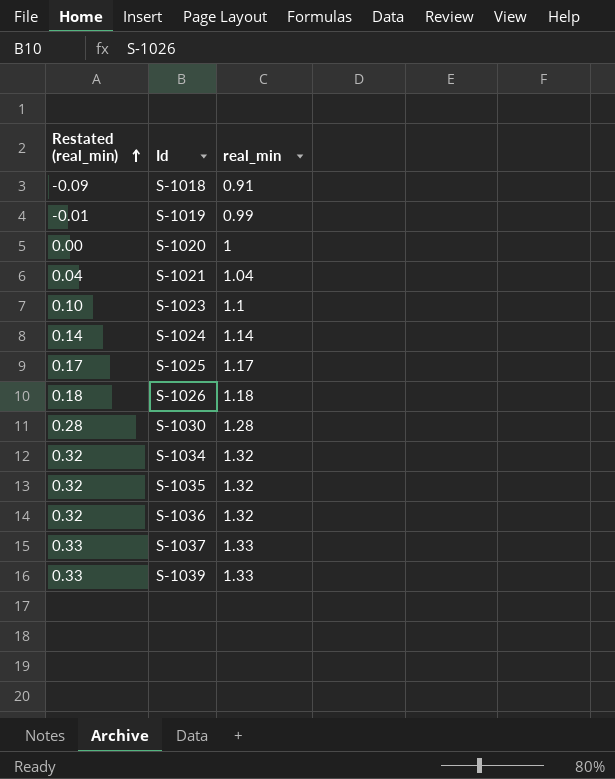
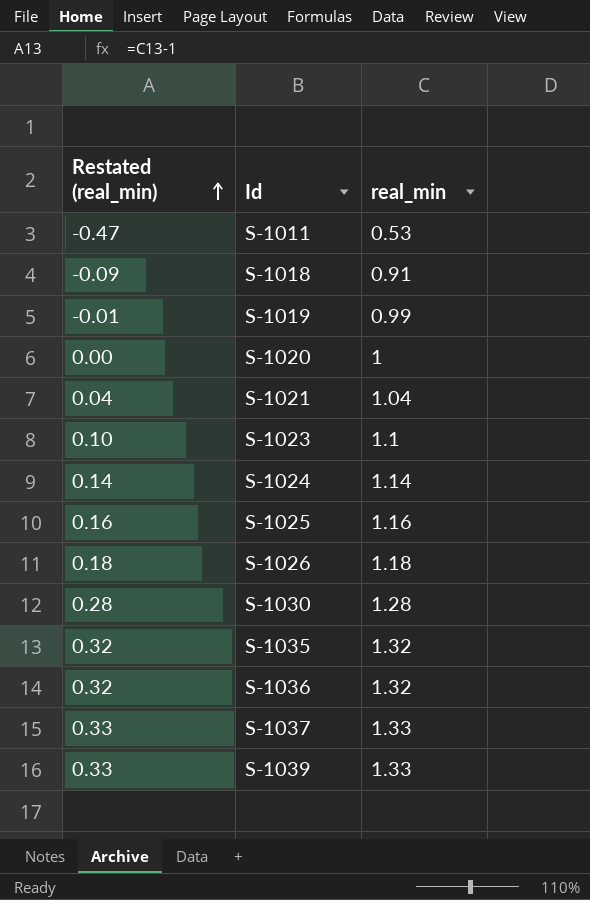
row S-1034: 0.32 | 1.32 -> none
row S-1011: none -> -0.47 | 0.53
S-1025 | Restated (real_min): 0.17 -> 0.16
S-1025 | real_min: 1.17 -> 1.16

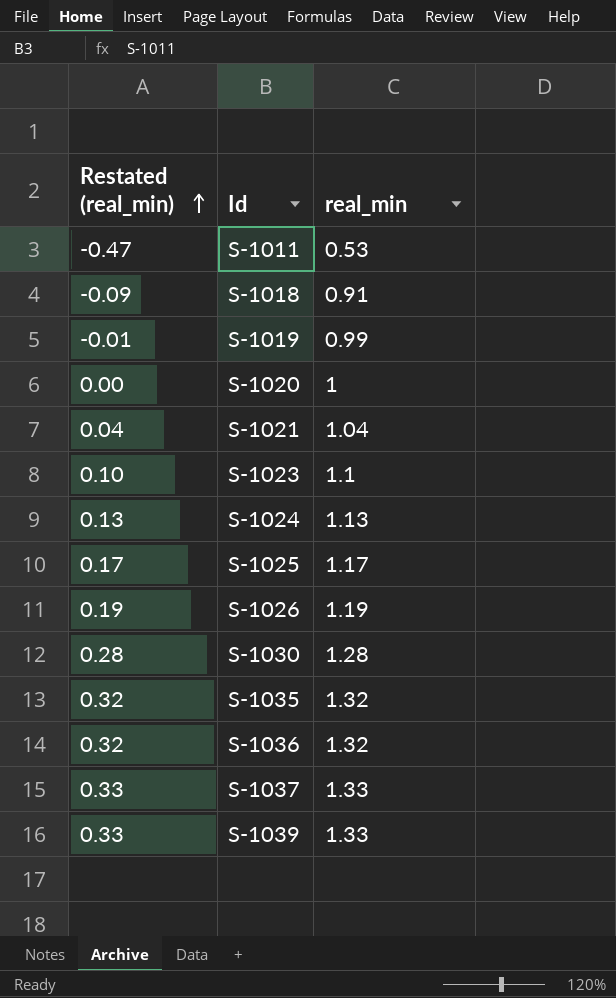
S-1024 | Restated (real_min): 0.14 -> 0.13
S-1024 | real_min: 1.14 -> 1.13
S-1025 | Restated (real_min): 0.16 -> 0.17
S-1025 | real_min: 1.16 -> 1.17
S-1026 | Restated (real_min): 0.18 -> 0.19
S-1026 | real_min: 1.18 -> 1.19

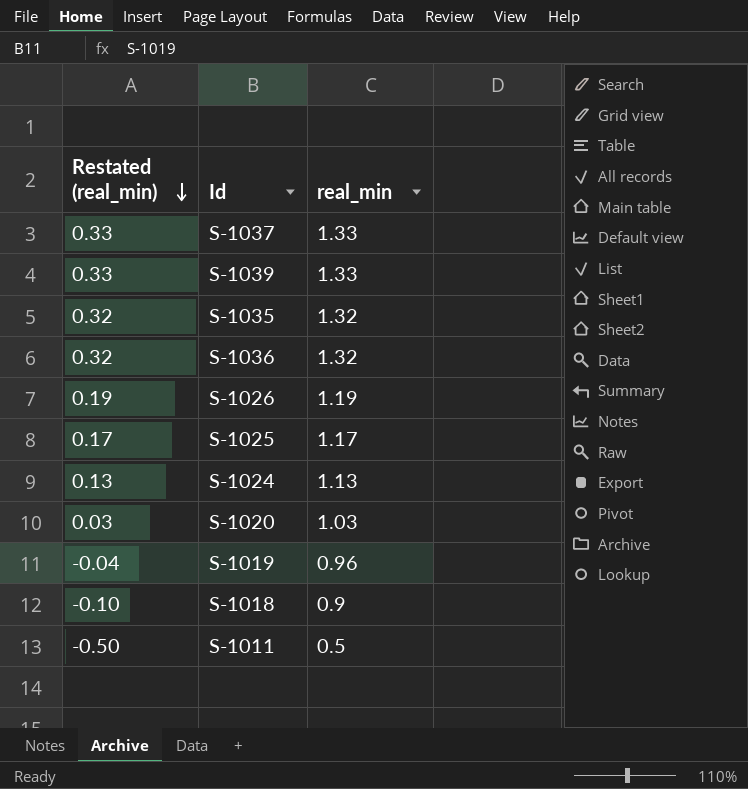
row order: Restated (real_min) ascending -> Restated (real_min) descending
row S-1021: 0.04 | 1.04 -> none
row S-1023: 0.10 | 1.1 -> none
row S-1030: 0.28 | 1.28 -> none
S-1020 | Restated (real_min): 0.00 -> 0.03
S-1020 | real_min: 1 -> 1.03
S-1019 | Restated (real_min): -0.01 -> -0.04
S-1019 | real_min: 0.99 -> 0.96
S-1018 | Restated (real_min): -0.09 -> -0.10
S-1018 | real_min: 0.91 -> 0.9
S-1011 | Restated (real_min): -0.47 -> -0.50
S-1011 | real_min: 0.53 -> 0.5

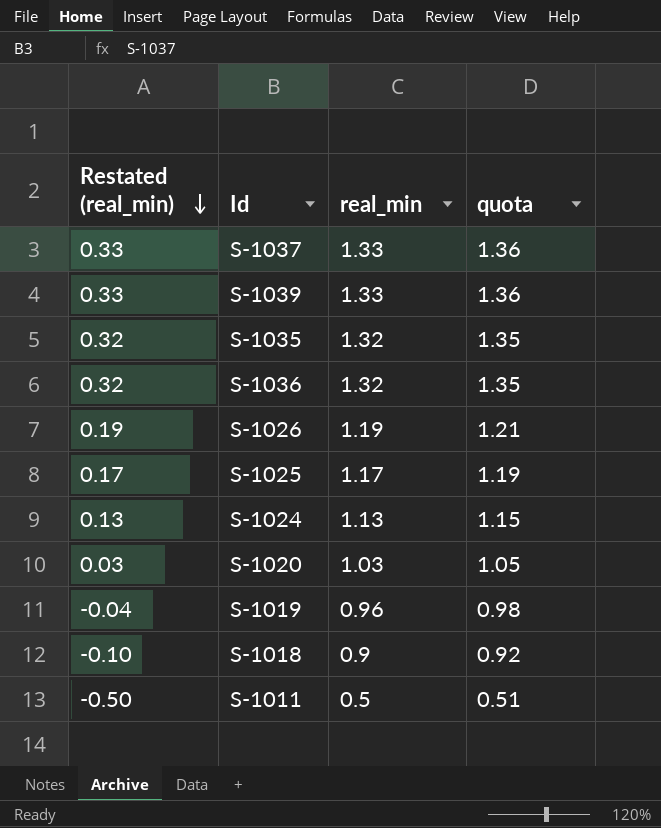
column quota | formula: none -> [real_min] * 1.02

